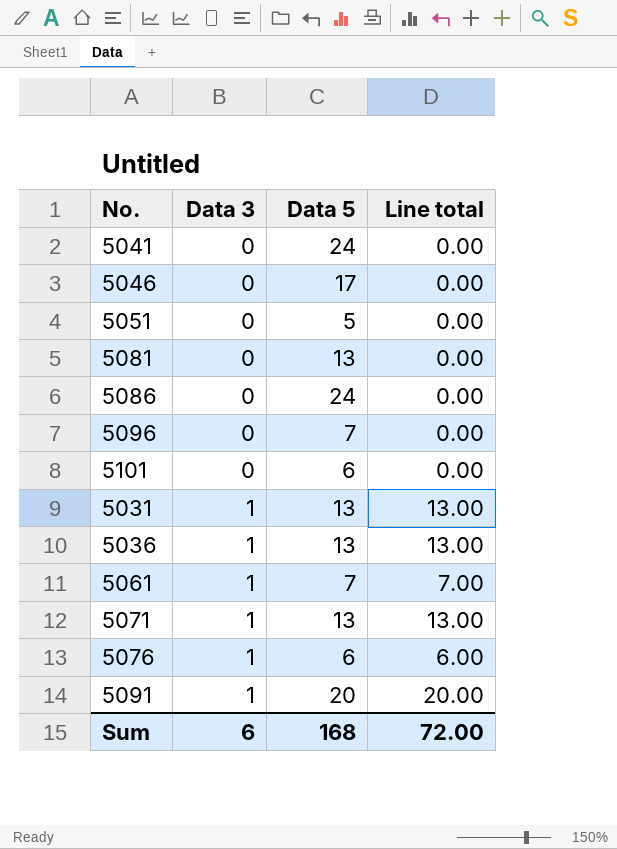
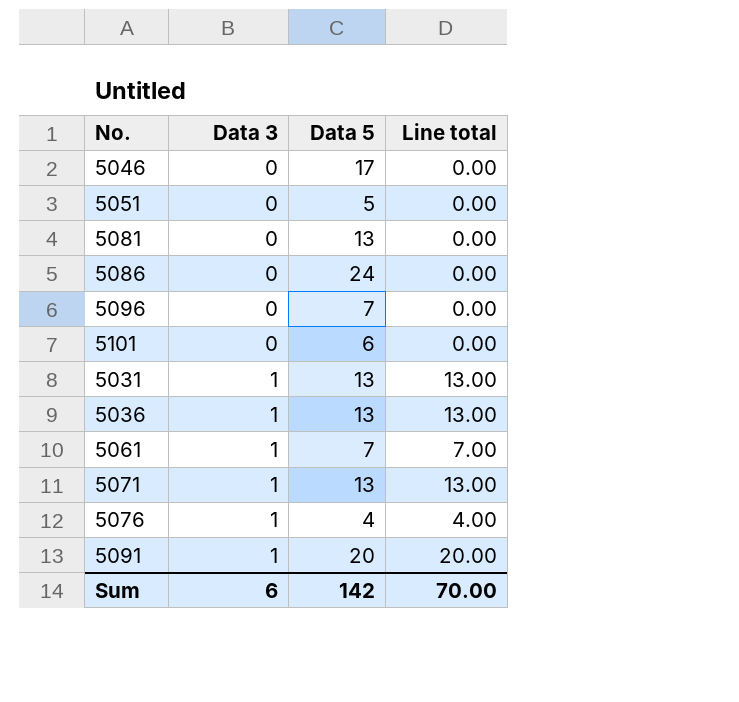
row 5041: 0 | 24 | 0.00 -> none
5076 | Data 5: 6 -> 4
5076 | Line total: 6.00 -> 4.00
Sum | Data 5: 168 -> 142
Sum | Line total: 72.00 -> 70.00

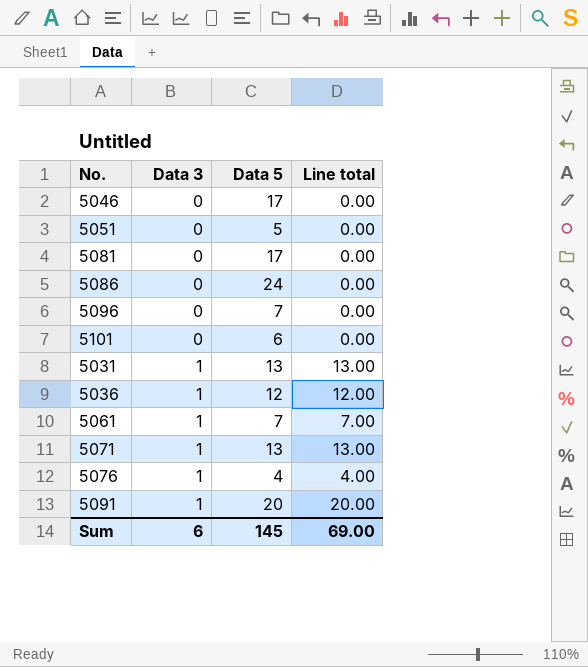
5081 | Data 5: 13 -> 17
5036 | Data 5: 13 -> 12
5036 | Line total: 13.00 -> 12.00
Sum | Data 5: 142 -> 145
Sum | Line total: 70.00 -> 69.00

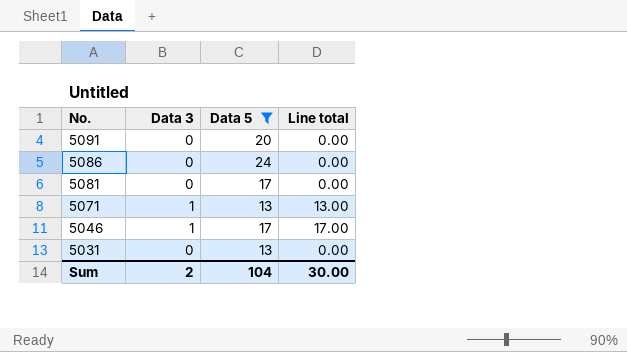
filter: none -> Data 5 >= 13
row order: Data 3 ascending -> No. descending
5091 | Data 3: 1 -> 0
5091 | Line total: 20.00 -> 0.00
5046 | Data 3: 0 -> 1
5046 | Line total: 0.00 -> 17.00
5031 | Data 3: 1 -> 0
5031 | Line total: 13.00 -> 0.00
Sum | Data 3: 6 -> 2
Sum | Data 5: 145 -> 104
Sum | Line total: 69.00 -> 30.00

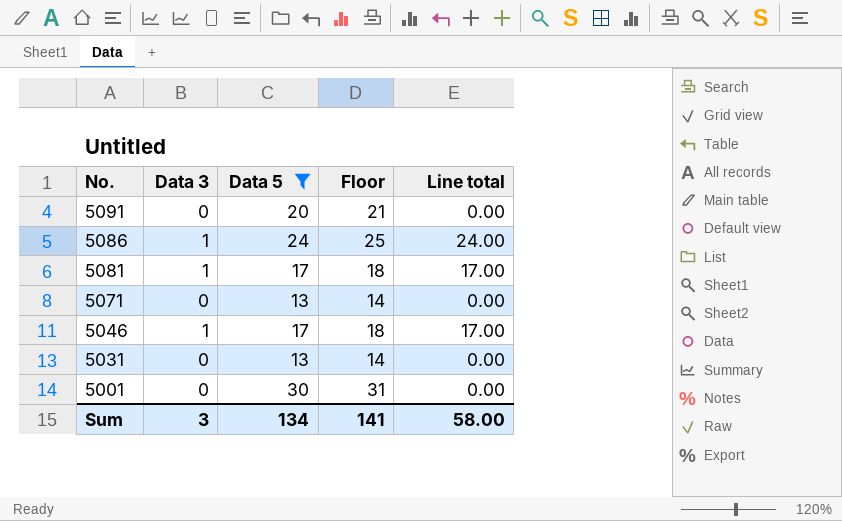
column Floor | formula: none -> [Data 5] + 1
5086 | Data 3: 0 -> 1
5086 | Line total: 0.00 -> 24.00
5081 | Data 3: 0 -> 1
5081 | Line total: 0.00 -> 17.00
5071 | Data 3: 1 -> 0
5071 | Line total: 13.00 -> 0.00
row 5001: none -> 0 | 30 | 31 | 0.00
Sum | Data 3: 2 -> 3
Sum | Data 5: 104 -> 134
Sum | Line total: 30.00 -> 58.00

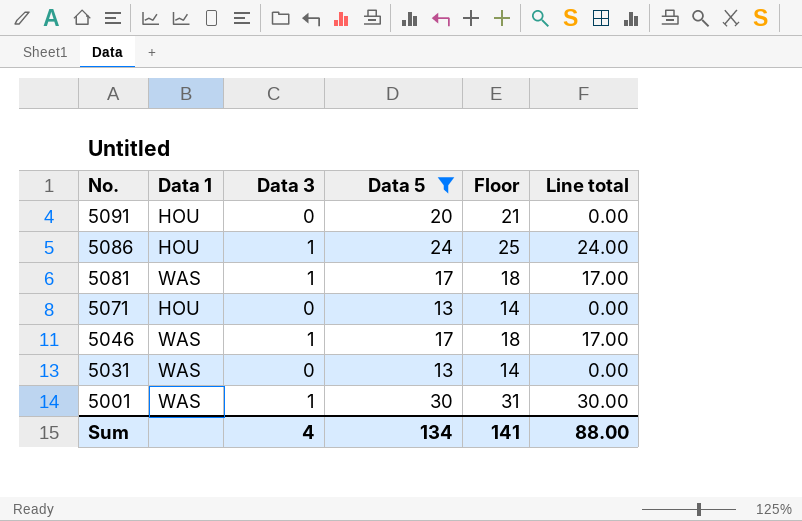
column Data 1 | position: none -> 2
5001 | Data 3: 0 -> 1
5001 | Line total: 0.00 -> 30.00
Sum | Data 3: 3 -> 4
Sum | Line total: 58.00 -> 88.00

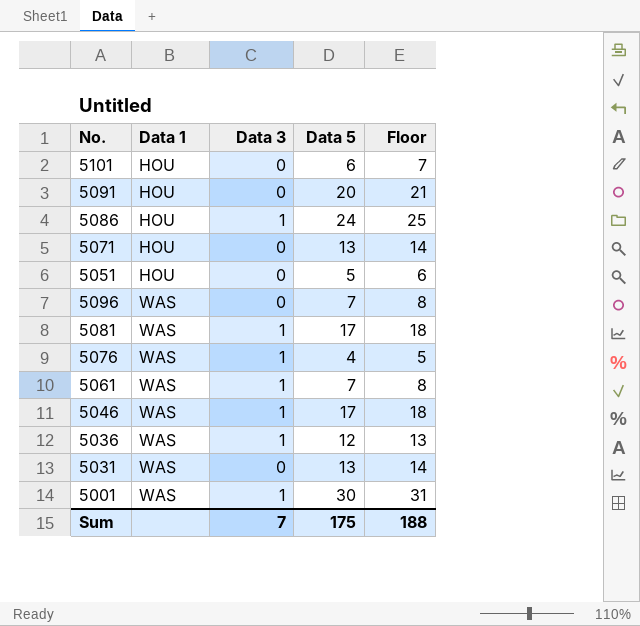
filter: Data 5 >= 13 -> none
row order: No. descending -> Data 1 ascending
column Line total | formula: [Data 3] * [Data 5] -> none
Sum | Data 3: 4 -> 7
Sum | Data 5: 134 -> 175
Sum | Floor: 141 -> 188

